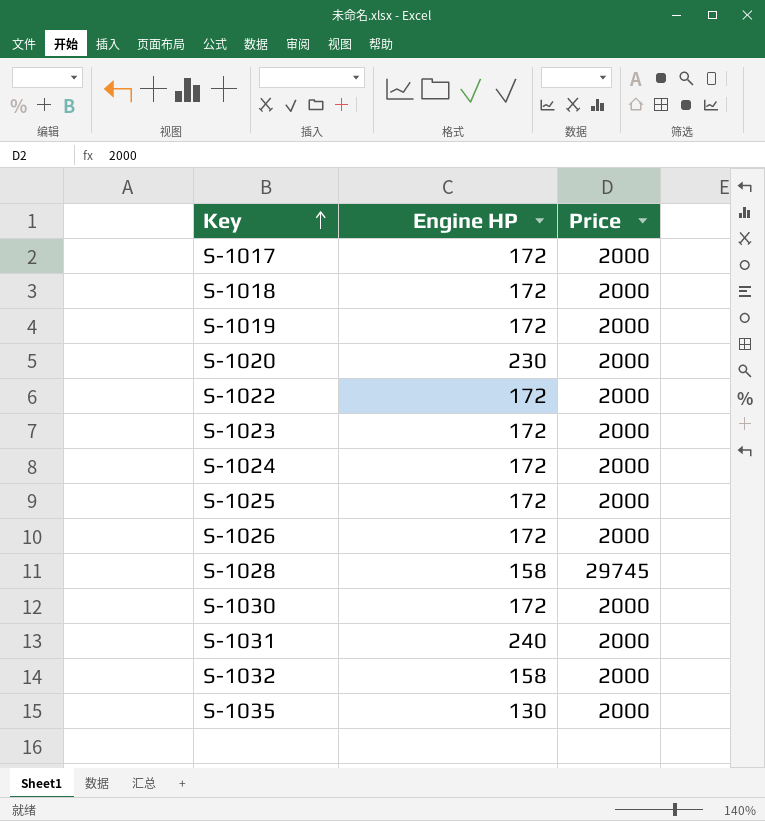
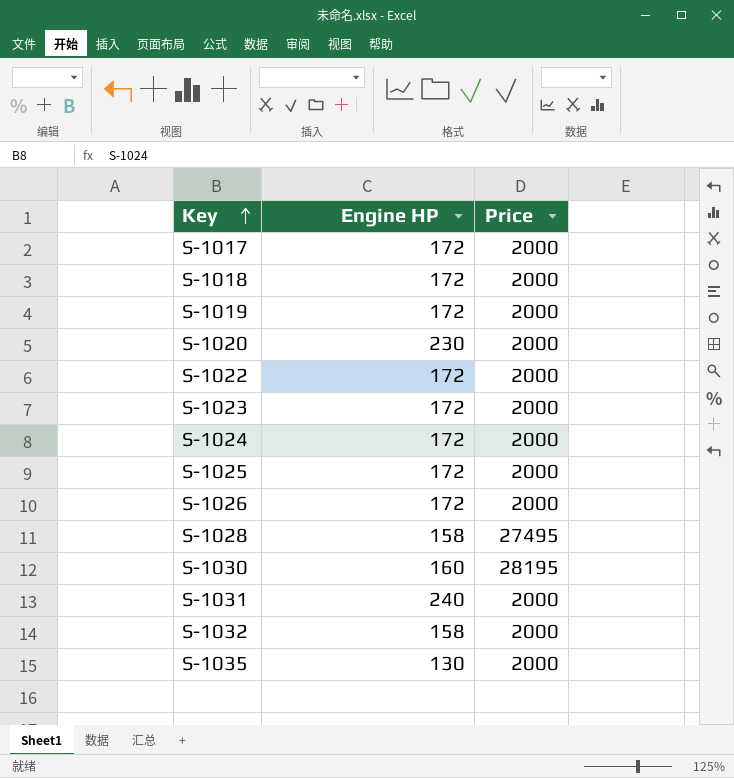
S-1028 | Price: 29745 -> 27495
S-1030 | Engine HP: 172 -> 160
S-1030 | Price: 2000 -> 28195

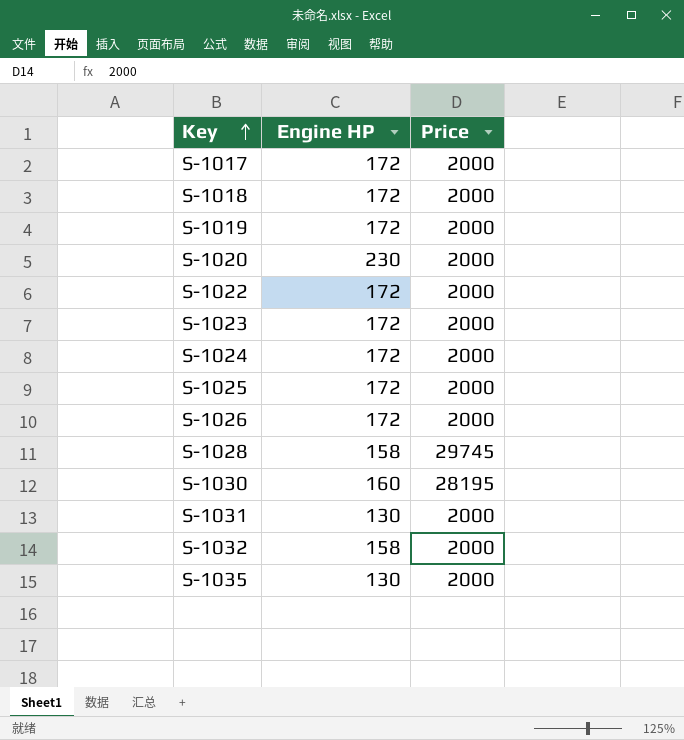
S-1028 | Price: 27495 -> 29745
S-1031 | Engine HP: 240 -> 130

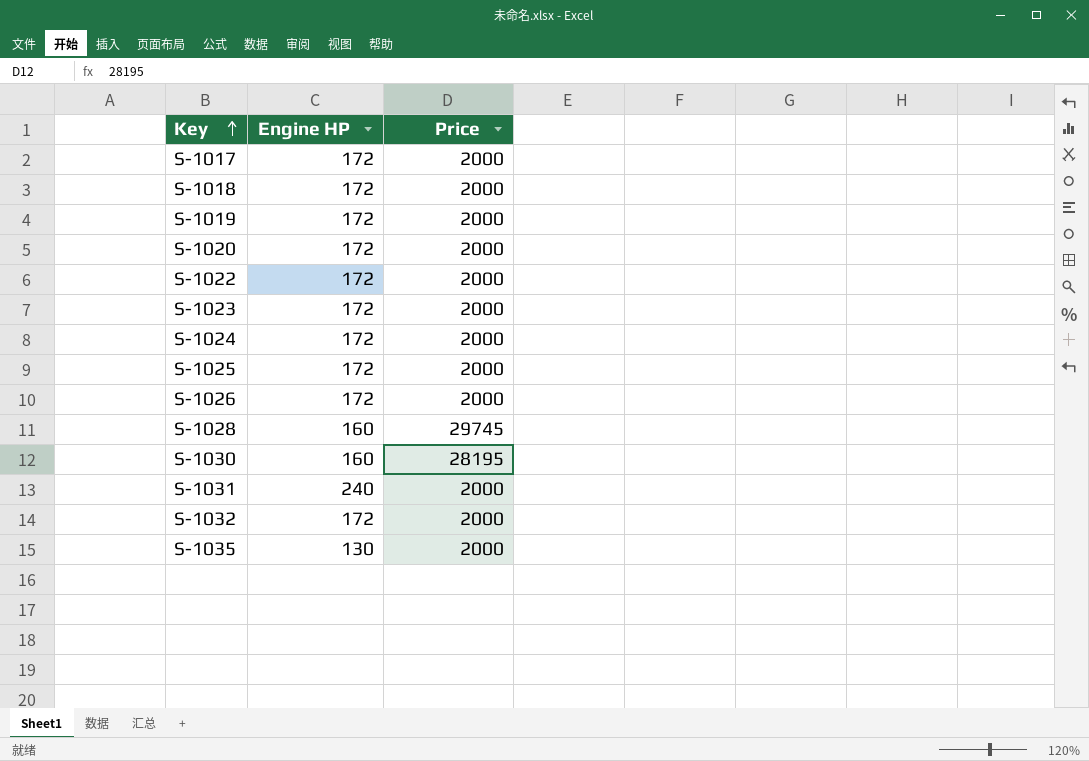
S-1020 | Engine HP: 230 -> 172
S-1028 | Engine HP: 158 -> 160
S-1031 | Engine HP: 130 -> 240
S-1032 | Engine HP: 158 -> 172

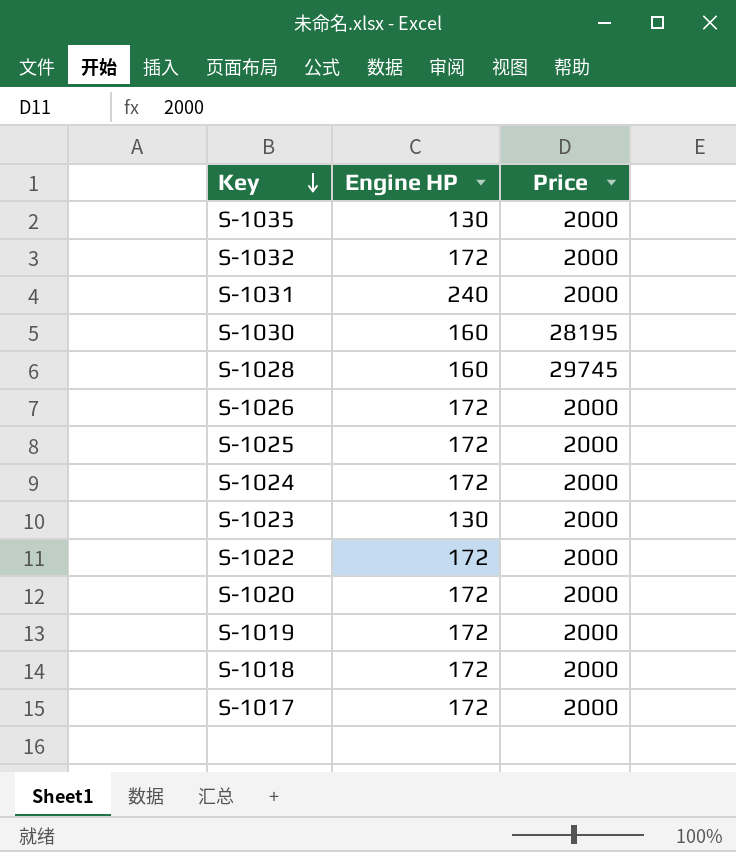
row order: Key ascending -> Key descending
S-1023 | Engine HP: 172 -> 130

